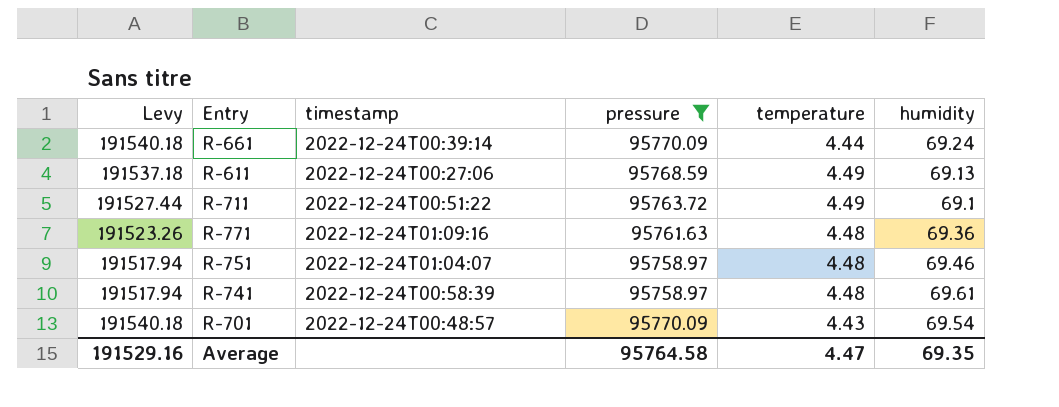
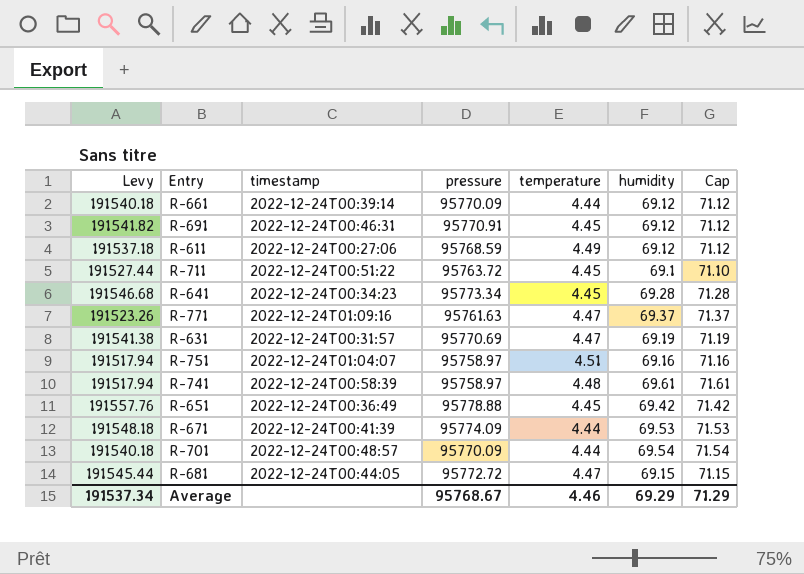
filter: pressure <= 95770.09 -> none
column Cap | formula: none -> [humidity] + 2
R-661 | humidity: 69.24 -> 69.12
R-611 | humidity: 69.13 -> 69.12
R-711 | temperature: 4.49 -> 4.45
R-771 | temperature: 4.48 -> 4.47
R-771 | humidity: 69.36 -> 69.37
R-751 | temperature: 4.48 -> 4.51
R-751 | humidity: 69.46 -> 69.16
R-701 | temperature: 4.43 -> 4.44
Average | Levy: 191529.16 -> 191537.34
Average | pressure: 95764.58 -> 95768.67
Average | temperature: 4.47 -> 4.46
Average | humidity: 69.35 -> 69.29

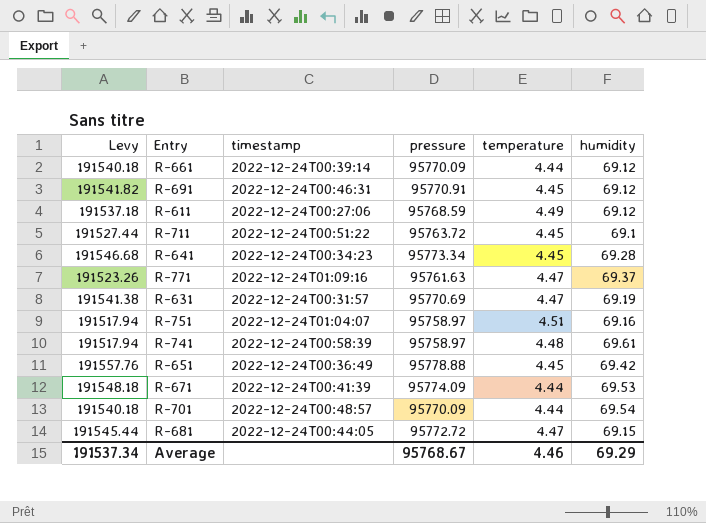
column Cap | formula: [humidity] + 2 -> none

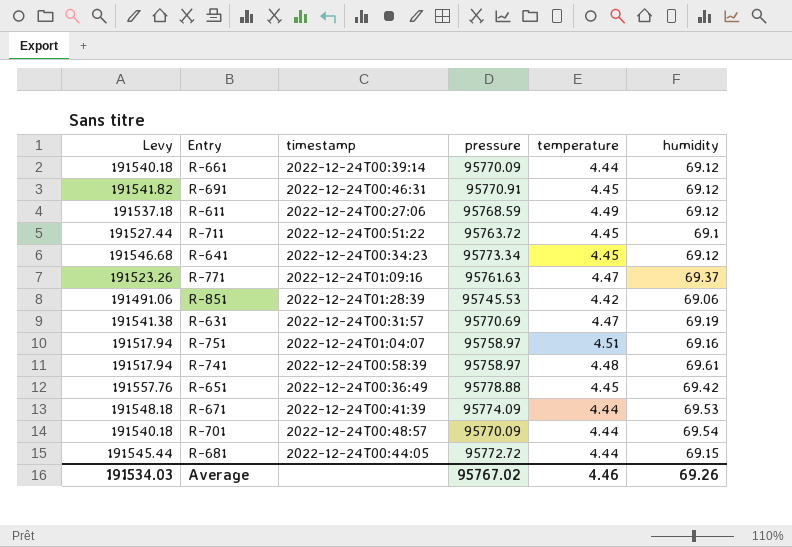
R-641 | humidity: 69.28 -> 69.12
row R-851: none -> 191491.06 | 2022-12-24T01:28:39 | 95745.53 | 4.42 | 69.06
R-681 | temperature: 4.47 -> 4.44
Average | Levy: 191537.34 -> 191534.03
Average | pressure: 95768.67 -> 95767.02
Average | humidity: 69.29 -> 69.26

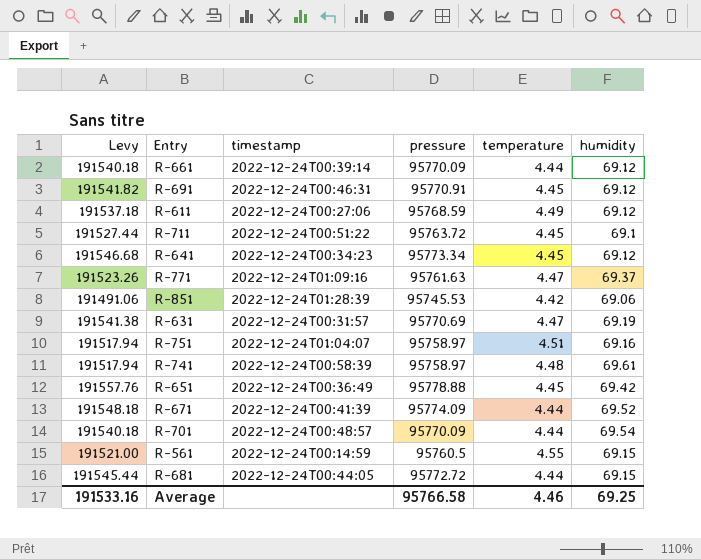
R-671 | humidity: 69.53 -> 69.52
row R-561: none -> 191521.00 | 2022-12-24T00:14:59 | 95760.5 | 4.55 | 69.15
Average | Levy: 191534.03 -> 191533.16
Average | pressure: 95767.02 -> 95766.58
Average | humidity: 69.26 -> 69.25

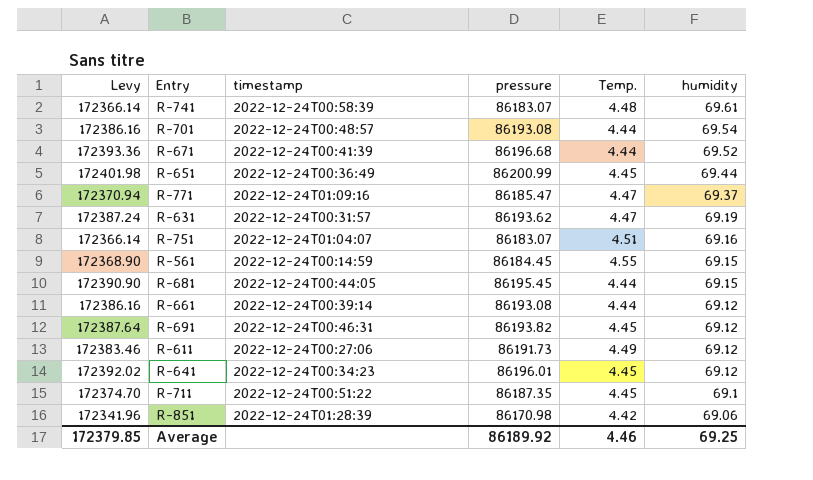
row order: none -> humidity descending
column name: temperature -> Temp.
R-741 | Levy: 191517.94 -> 172366.14
R-741 | pressure: 95758.97 -> 86183.07
R-701 | Levy: 191540.18 -> 172386.16
R-701 | pressure: 95770.09 -> 86193.08
R-671 | Levy: 191548.18 -> 172393.36
R-671 | pressure: 95774.09 -> 86196.68
R-651 | Levy: 191557.76 -> 172401.98
R-651 | pressure: 95778.88 -> 86200.99
R-651 | humidity: 69.42 -> 69.44
R-771 | Levy: 191523.26 -> 172370.94
R-771 | pressure: 95761.63 -> 86185.47
R-631 | Levy: 191541.38 -> 172387.24
R-631 | pressure: 95770.69 -> 86193.62
R-751 | Levy: 191517.94 -> 172366.14
R-751 | pressure: 95758.97 -> 86183.07
R-561 | Levy: 191521.00 -> 172368.90
R-561 | pressure: 95760.5 -> 86184.45
R-681 | Levy: 191545.44 -> 172390.90
R-681 | pressure: 95772.72 -> 86195.45
R-661 | Levy: 191540.18 -> 172386.16
R-661 | pressure: 95770.09 -> 86193.08
R-691 | Levy: 191541.82 -> 172387.64
R-691 | pressure: 95770.91 -> 86193.82
R-611 | Levy: 191537.18 -> 172383.46
R-611 | pressure: 95768.59 -> 86191.73
R-641 | Levy: 191546.68 -> 172392.02
R-641 | pressure: 95773.34 -> 86196.01
R-711 | Levy: 191527.44 -> 172374.70
R-711 | pressure: 95763.72 -> 86187.35
R-851 | Levy: 191491.06 -> 172341.96
R-851 | pressure: 95745.53 -> 86170.98
Average | Levy: 191533.16 -> 172379.85
Average | pressure: 95766.58 -> 86189.92

